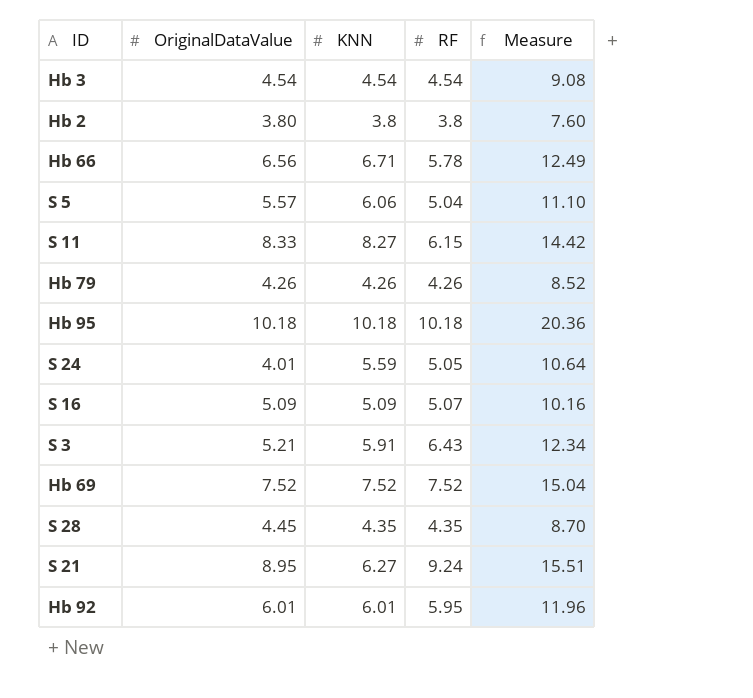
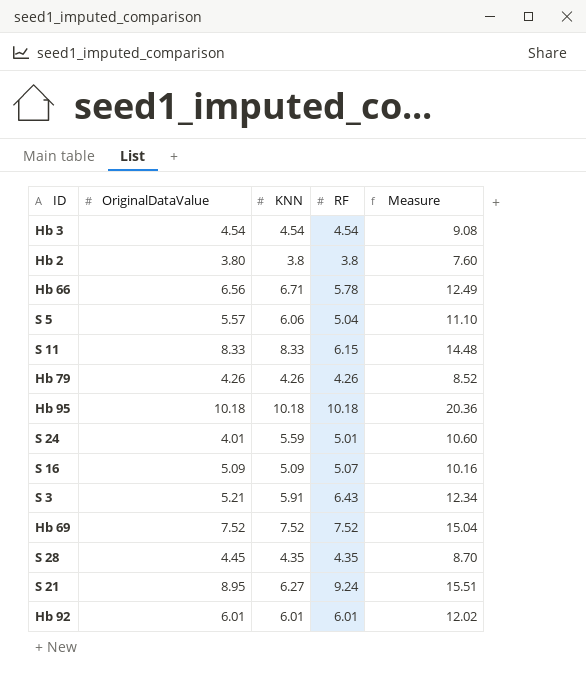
S 11 | KNN: 8.27 -> 8.33
S 11 | Measure: 14.42 -> 14.48
S 24 | RF: 5.05 -> 5.01
S 24 | Measure: 10.64 -> 10.60
Hb 92 | RF: 5.95 -> 6.01
Hb 92 | Measure: 11.96 -> 12.02

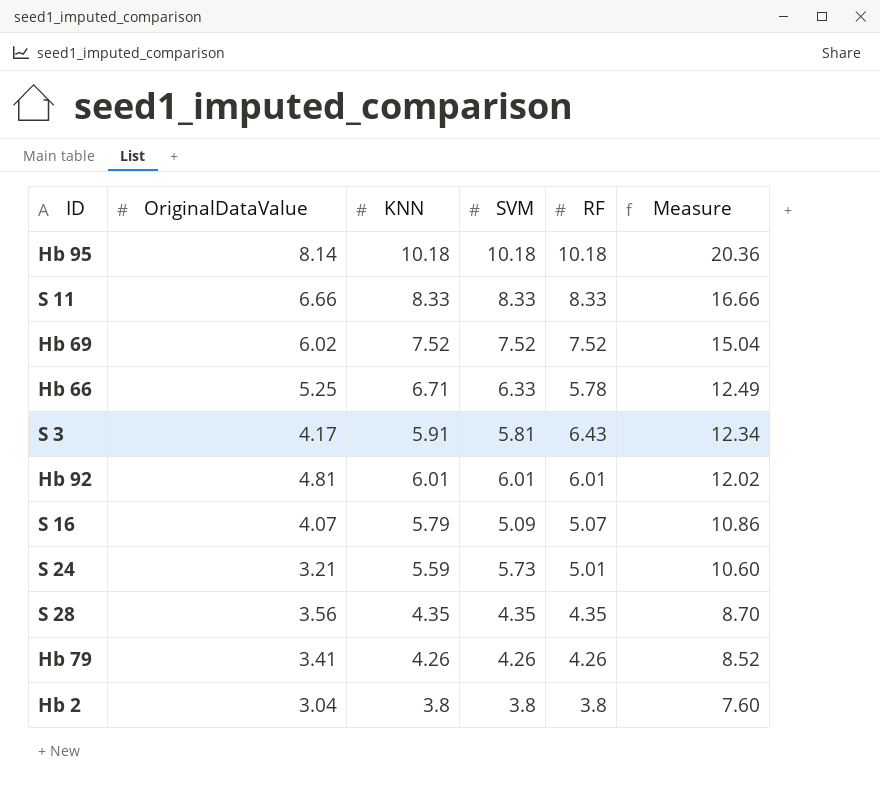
row order: none -> Measure descending
column SVM | position: none -> 4
row Hb 3: 4.54 | 4.54 | 4.54 | 9.08 -> none
row S 5: 5.57 | 6.06 | 5.04 | 11.10 -> none
row S 21: 8.95 | 6.27 | 9.24 | 15.51 -> none
Hb 95 | OriginalDataValue: 10.18 -> 8.14
S 11 | OriginalDataValue: 8.33 -> 6.66
S 11 | RF: 6.15 -> 8.33
S 11 | Measure: 14.48 -> 16.66
Hb 69 | OriginalDataValue: 7.52 -> 6.02
Hb 66 | OriginalDataValue: 6.56 -> 5.25
S 3 | OriginalDataValue: 5.21 -> 4.17
Hb 92 | OriginalDataValue: 6.01 -> 4.81
S 16 | OriginalDataValue: 5.09 -> 4.07
S 16 | KNN: 5.09 -> 5.79
S 16 | Measure: 10.16 -> 10.86
S 24 | OriginalDataValue: 4.01 -> 3.21
S 28 | OriginalDataValue: 4.45 -> 3.56
Hb 79 | OriginalDataValue: 4.26 -> 3.41
Hb 2 | OriginalDataValue: 3.80 -> 3.04

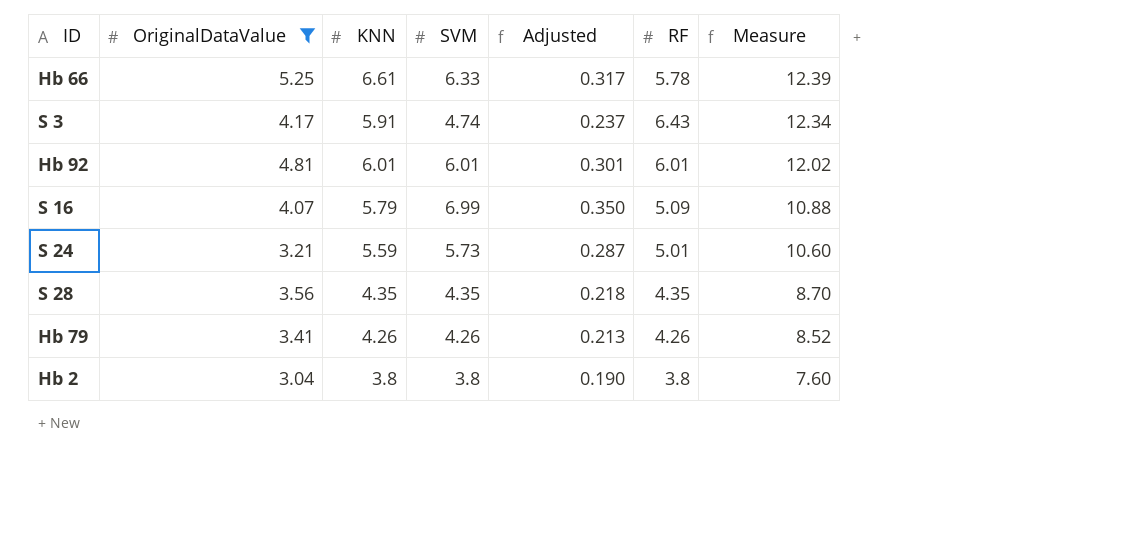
filter: none -> OriginalDataValue <= 5.25
column Adjusted | formula: none -> [SVM] * 0.05
Hb 66 | KNN: 6.71 -> 6.61
Hb 66 | Measure: 12.49 -> 12.39
S 3 | SVM: 5.81 -> 4.74
S 16 | SVM: 5.09 -> 6.99
S 16 | RF: 5.07 -> 5.09
S 16 | Measure: 10.86 -> 10.88

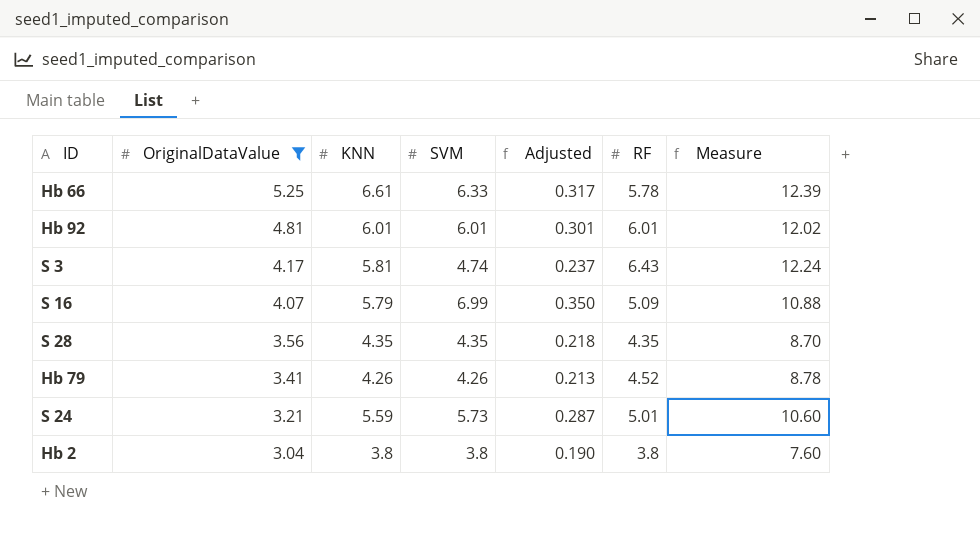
row order: Measure descending -> OriginalDataValue descending
S 3 | KNN: 5.91 -> 5.81
S 3 | Measure: 12.34 -> 12.24
Hb 79 | RF: 4.26 -> 4.52
Hb 79 | Measure: 8.52 -> 8.78

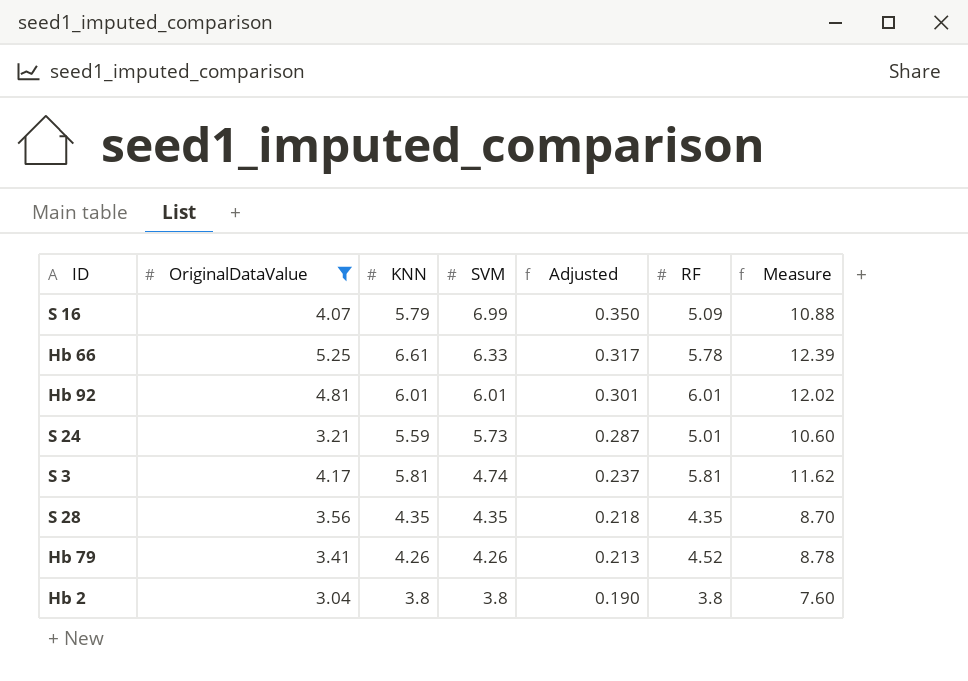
row order: OriginalDataValue descending -> SVM descending
S 3 | RF: 6.43 -> 5.81
S 3 | Measure: 12.24 -> 11.62

